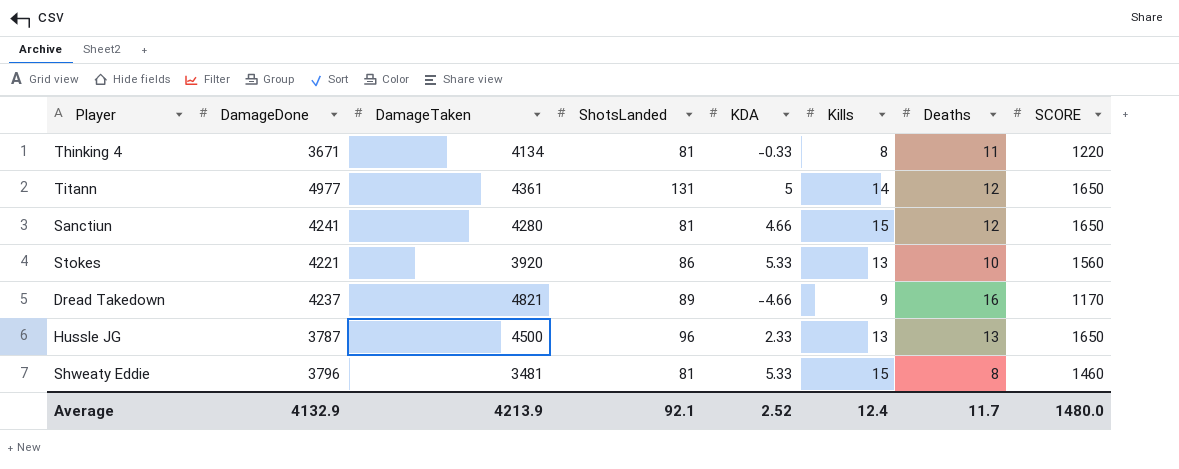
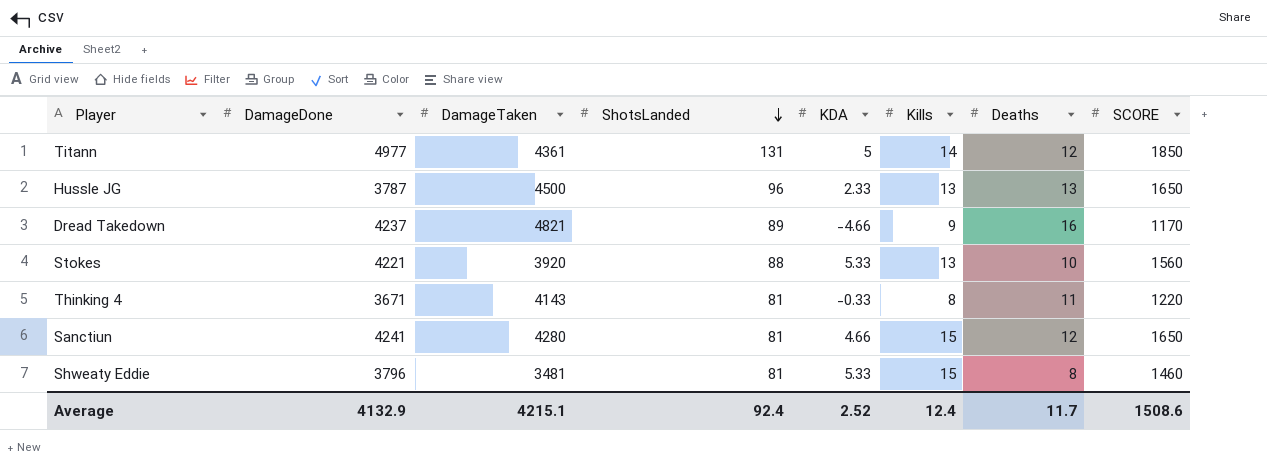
row order: none -> ShotsLanded descending
Titann | SCORE: 1650 -> 1850
Stokes | ShotsLanded: 86 -> 88
Thinking 4 | DamageTaken: 4134 -> 4143
Average | DamageTaken: 4213.9 -> 4215.1
Average | ShotsLanded: 92.1 -> 92.4
Average | SCORE: 1480.0 -> 1508.6

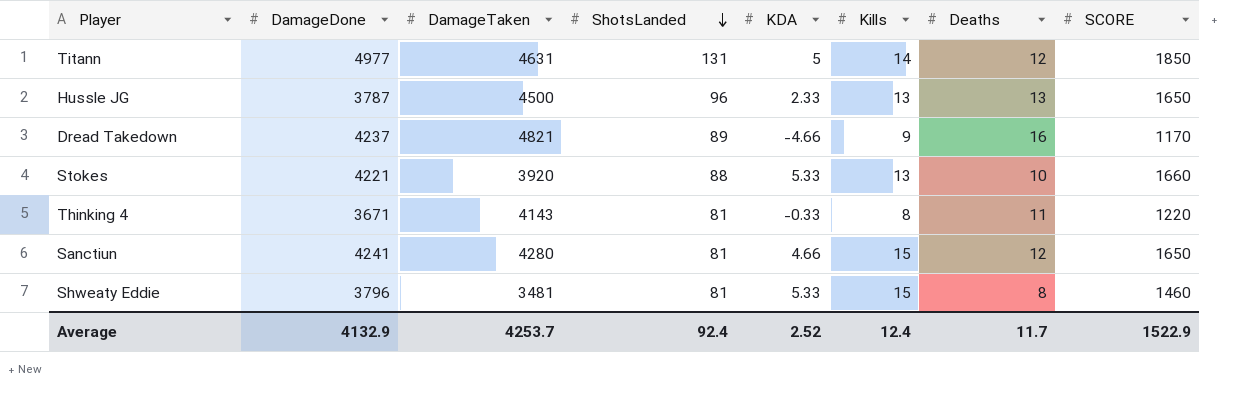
Titann | DamageTaken: 4361 -> 4631
Stokes | SCORE: 1560 -> 1660
Average | DamageTaken: 4215.1 -> 4253.7
Average | SCORE: 1508.6 -> 1522.9

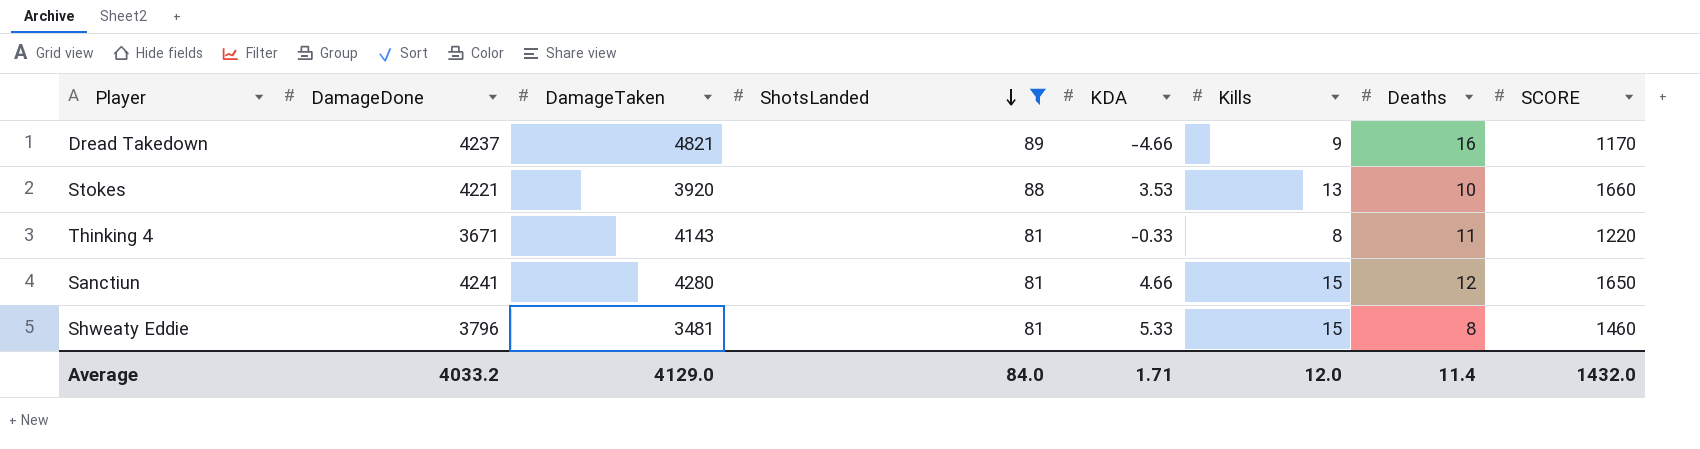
filter: none -> ShotsLanded <= 89
Stokes | KDA: 5.33 -> 3.53
Average | DamageDone: 4132.9 -> 4033.2
Average | DamageTaken: 4253.7 -> 4129.0
Average | ShotsLanded: 92.4 -> 84.0
Average | KDA: 2.52 -> 1.71
Average | Kills: 12.4 -> 12.0
Average | Deaths: 11.7 -> 11.4
Average | SCORE: 1522.9 -> 1432.0

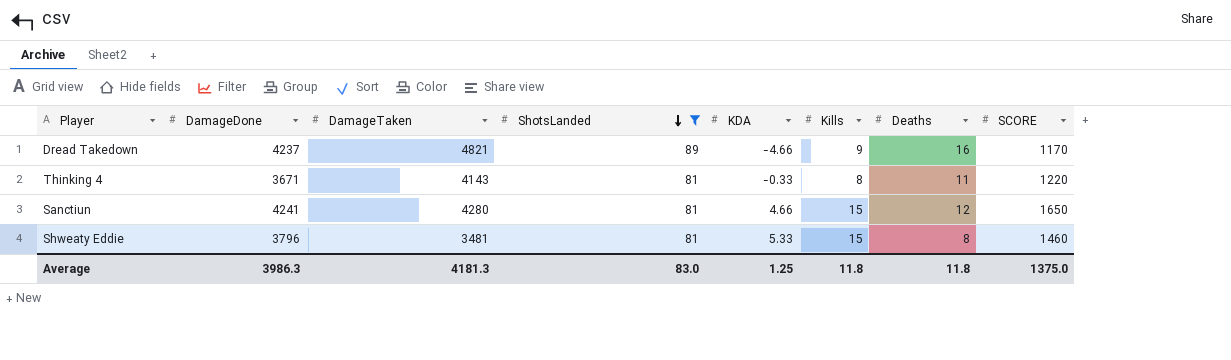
row Stokes: 4221 | 3920 | 88 | 3.53 | 13 | 10 | 1660 -> none
Average | DamageDone: 4033.2 -> 3986.3
Average | DamageTaken: 4129.0 -> 4181.3
Average | ShotsLanded: 84.0 -> 83.0
Average | KDA: 1.71 -> 1.25
Average | Kills: 12.0 -> 11.8
Average | Deaths: 11.4 -> 11.8
Average | SCORE: 1432.0 -> 1375.0

